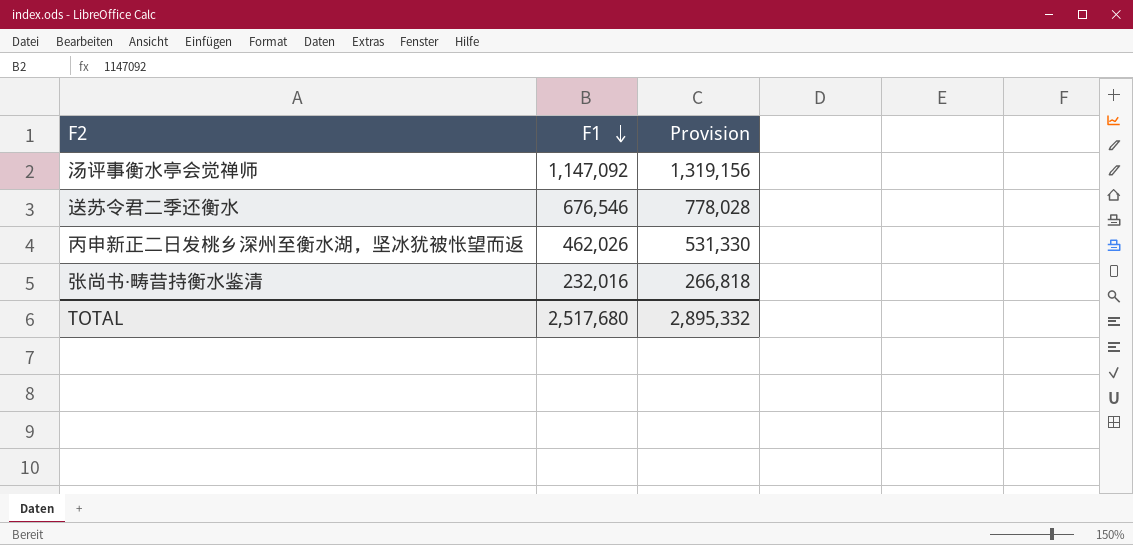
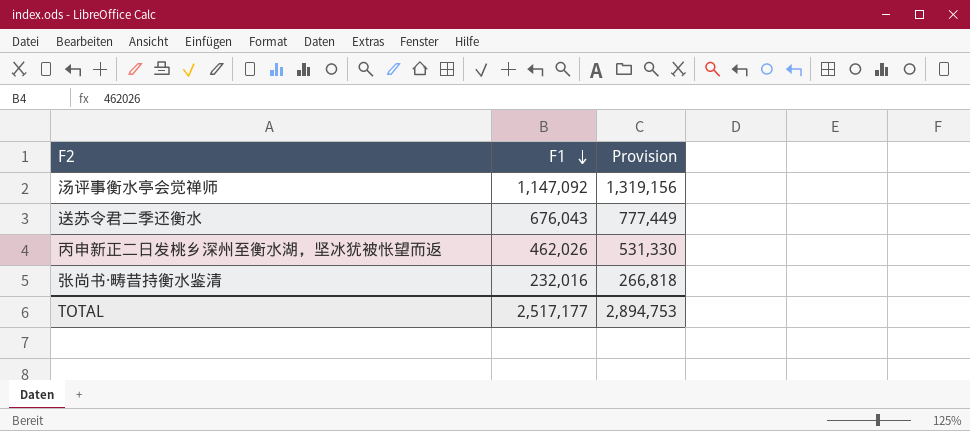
送苏令君二季还衡水 | F1: 676,546 -> 676,043
送苏令君二季还衡水 | Provision: 778,028 -> 777,449
TOTAL | F1: 2,517,680 -> 2,517,177
TOTAL | Provision: 2,895,332 -> 2,894,753

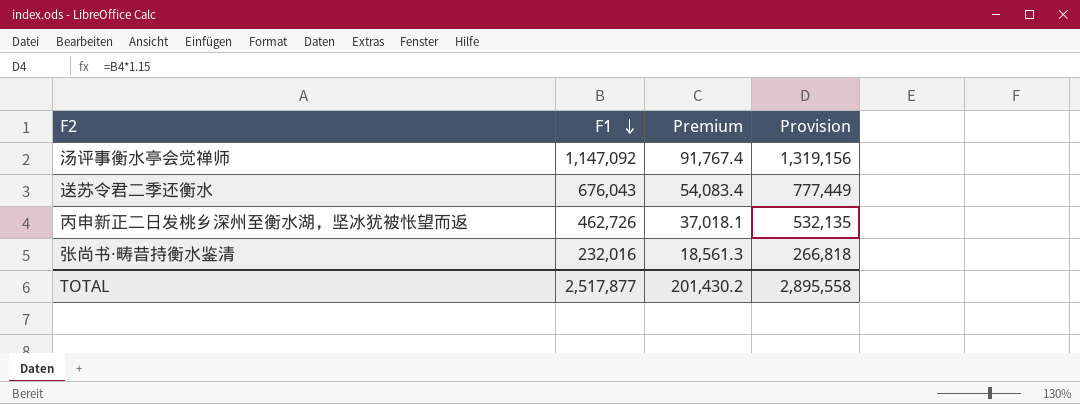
column Premium | formula: none -> [F1] * 0.08
丙申新正二日发桃乡深州至衡水湖，坚冰犹被怅望而返 | F1: 462,026 -> 462,726
丙申新正二日发桃乡深州至衡水湖，坚冰犹被怅望而返 | Provision: 531,330 -> 532,135
TOTAL | F1: 2,517,177 -> 2,517,877
TOTAL | Provision: 2,894,753 -> 2,895,558

